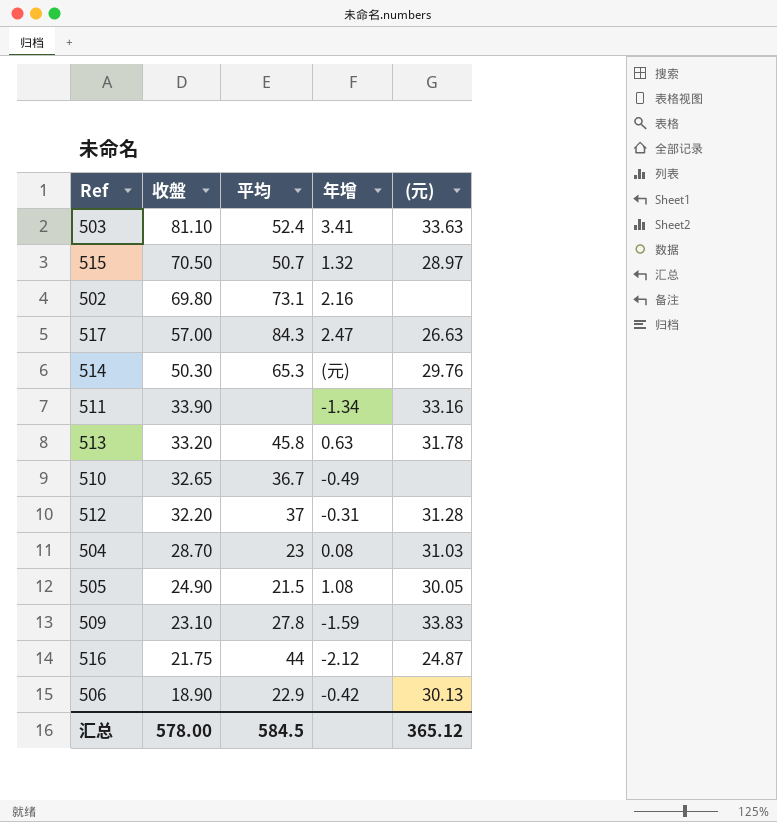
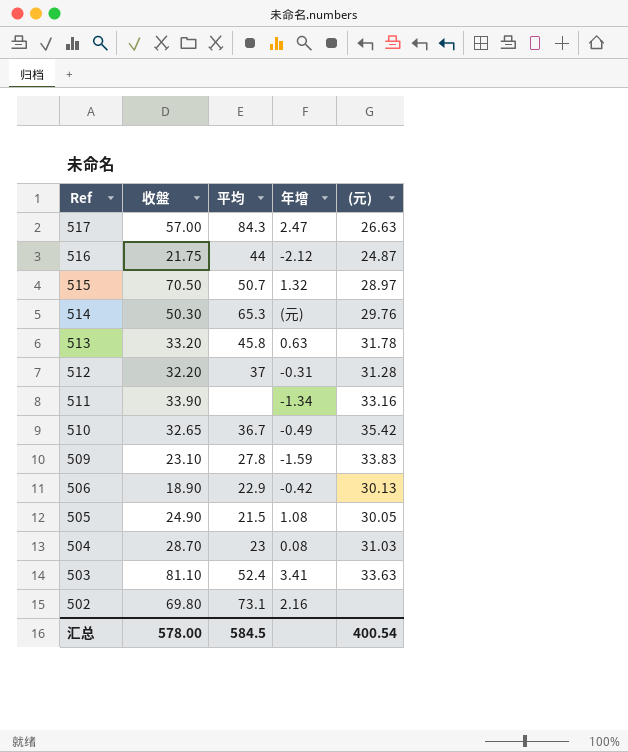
row order: 收盤 descending -> Ref descending
510 | (元): none -> 35.42
汇总 | (元): 365.12 -> 400.54

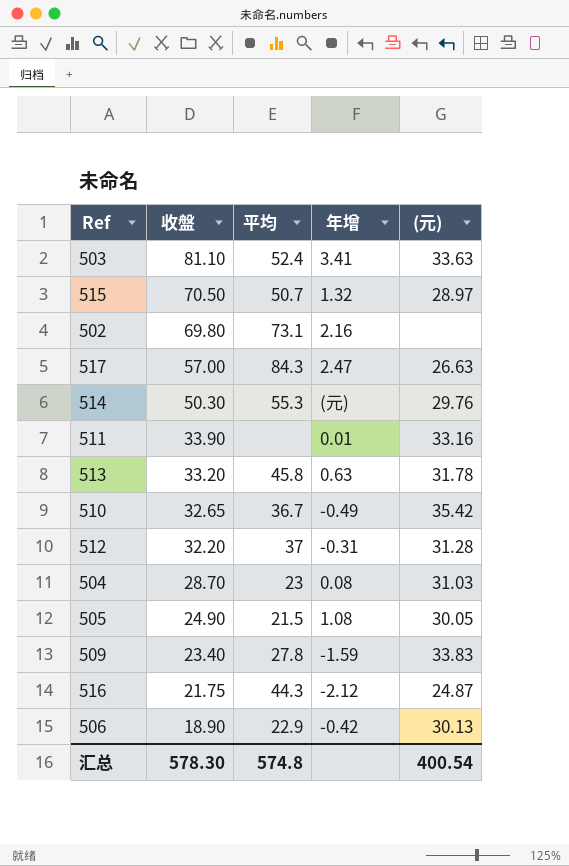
row order: Ref descending -> 收盤 descending
514 | 平均: 65.3 -> 55.3
511 | 年增: -1.34 -> 0.01
509 | 收盤: 23.10 -> 23.40
516 | 平均: 44 -> 44.3
汇总 | 收盤: 578.00 -> 578.30
汇总 | 平均: 584.5 -> 574.8

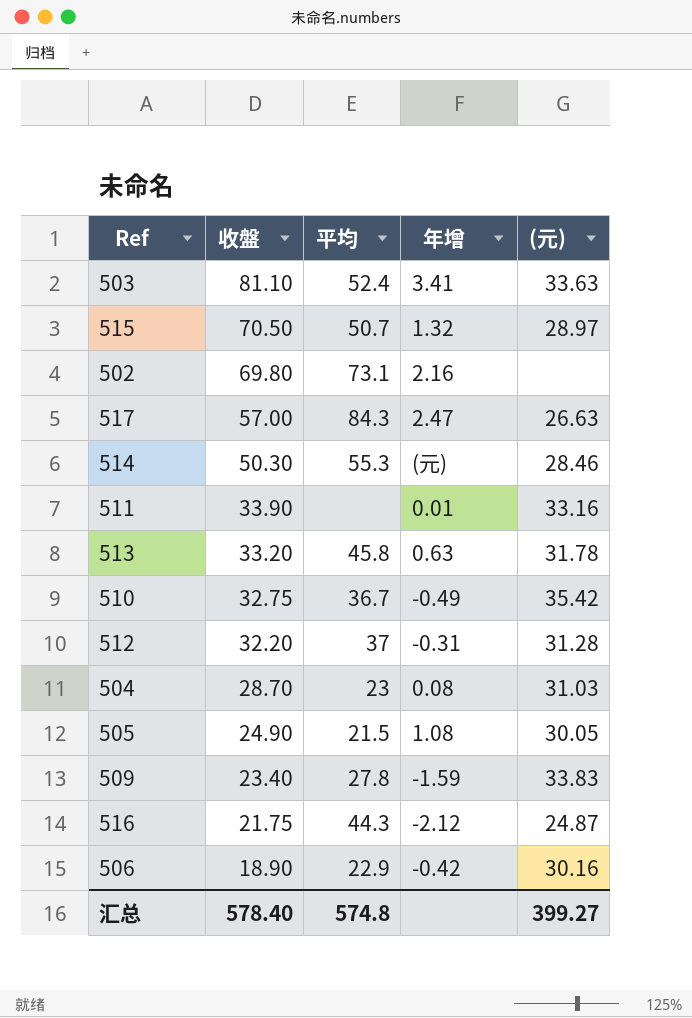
514 | (元): 29.76 -> 28.46
510 | 收盤: 32.65 -> 32.75
506 | (元): 30.13 -> 30.16
汇总 | 收盤: 578.30 -> 578.40
汇总 | (元): 400.54 -> 399.27

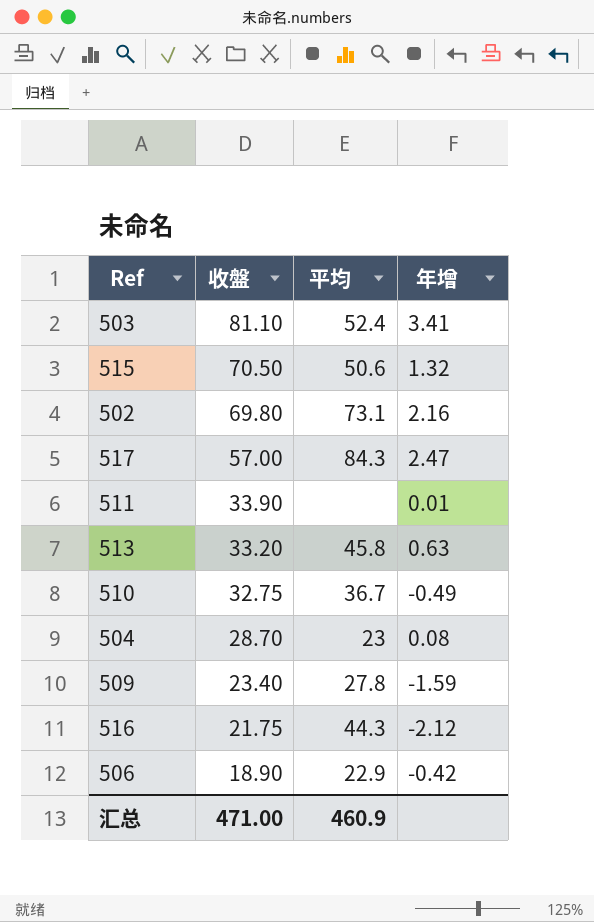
column (元) | position: 5 -> none
row 514: 50.30 | 55.3 | (元) | 28.46 -> none
row 512: 32.20 | 37 | -0.31 | 31.28 -> none
row 505: 24.90 | 21.5 | 1.08 | 30.05 -> none
515 | 平均: 50.7 -> 50.6
汇总 | 收盤: 578.40 -> 471.00
汇总 | 平均: 574.8 -> 460.9

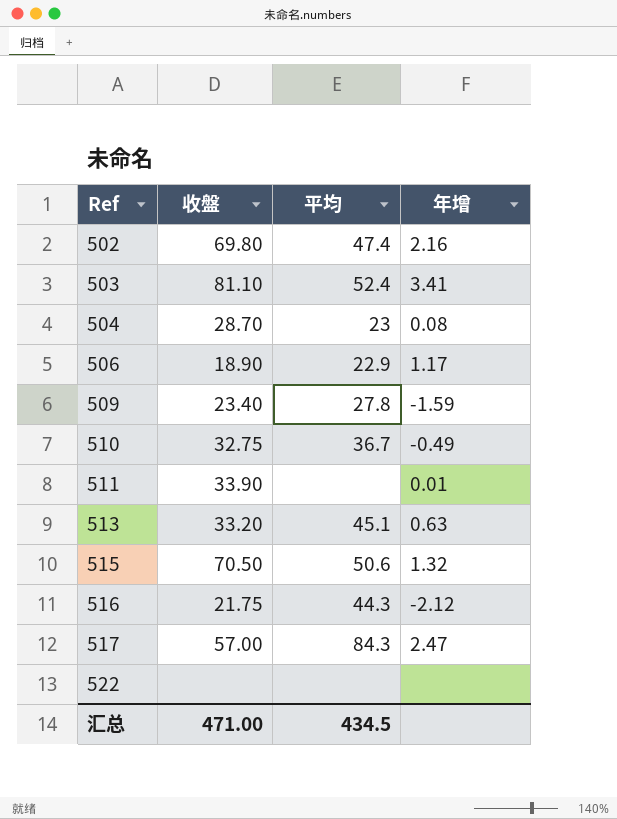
row order: 收盤 descending -> Ref ascending
502 | 平均: 73.1 -> 47.4
506 | 年增: -0.42 -> 1.17
513 | 平均: 45.8 -> 45.1
row 522: none -> none | none | none
汇总 | 平均: 460.9 -> 434.5

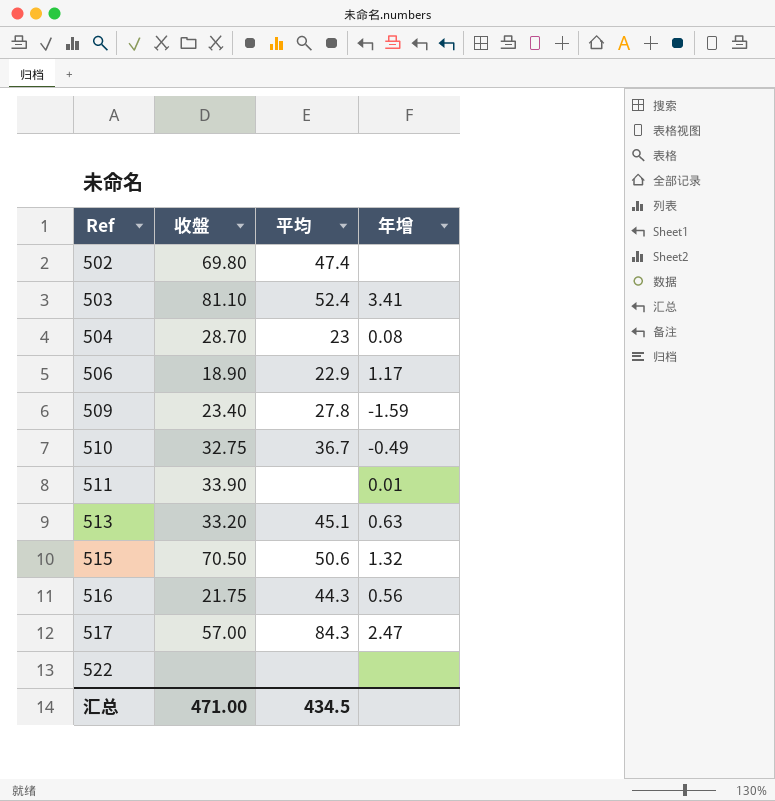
502 | 年增: 2.16 -> none
516 | 年增: -2.12 -> 0.56

